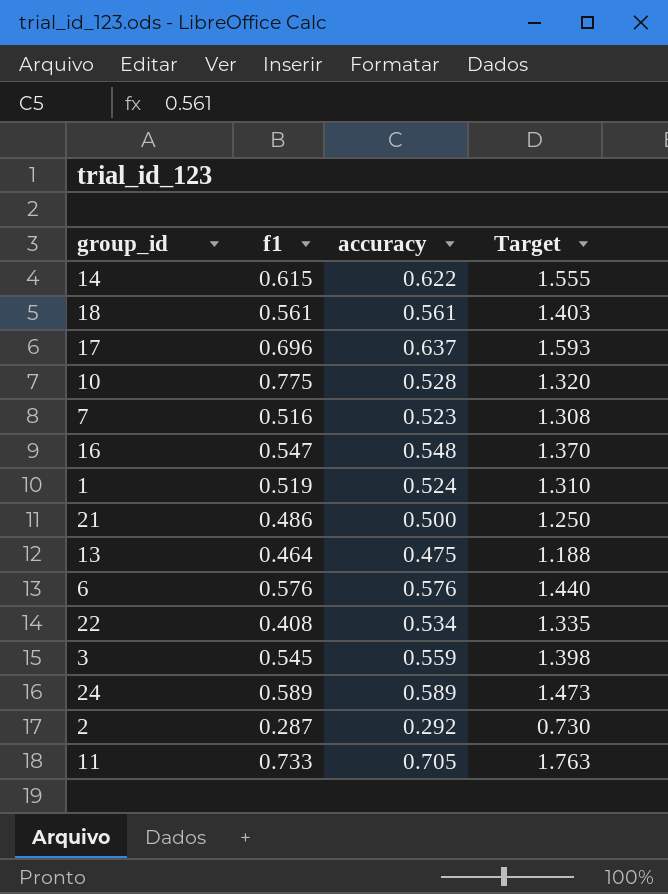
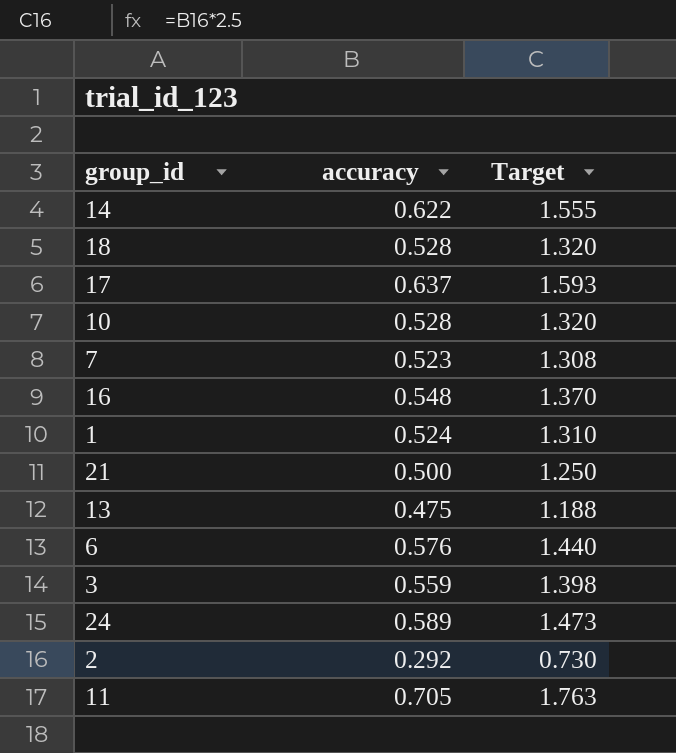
column f1 | position: 2 -> none
row 22: 0.408 | 0.534 | 1.335 -> none
18 | accuracy: 0.561 -> 0.528
18 | Target: 1.403 -> 1.320

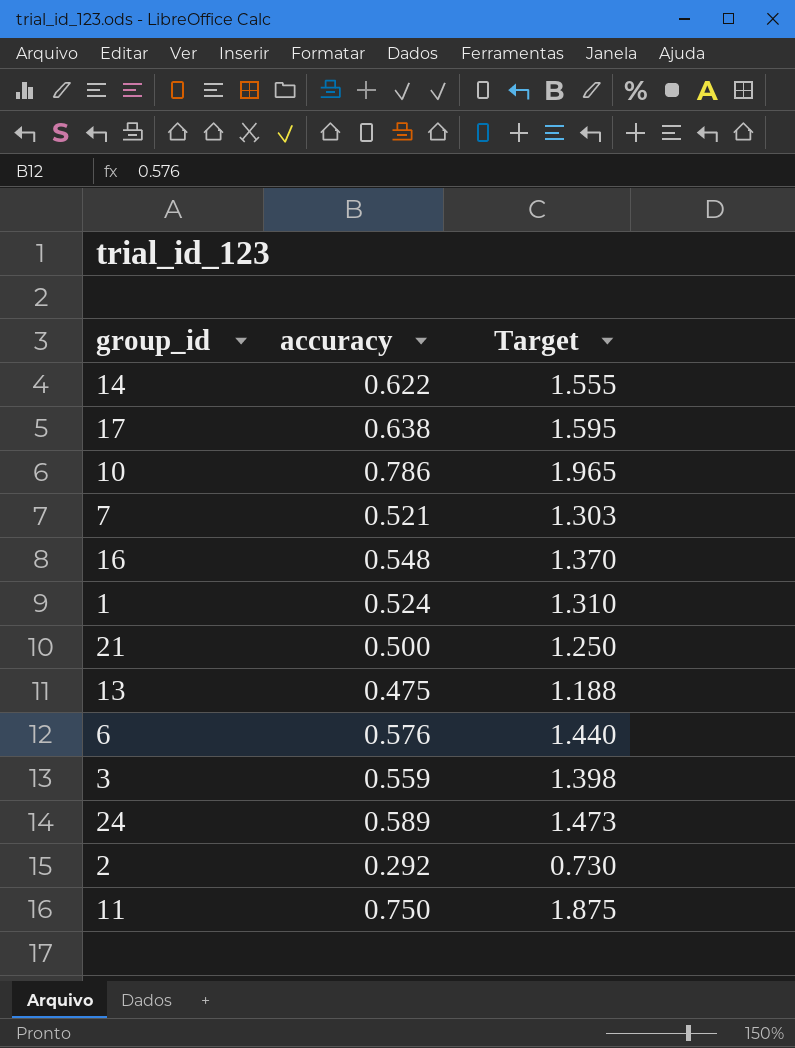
row 18: 0.528 | 1.320 -> none
17 | accuracy: 0.637 -> 0.638
17 | Target: 1.593 -> 1.595
10 | accuracy: 0.528 -> 0.786
10 | Target: 1.320 -> 1.965
7 | accuracy: 0.523 -> 0.521
7 | Target: 1.308 -> 1.303
11 | accuracy: 0.705 -> 0.750
11 | Target: 1.763 -> 1.875

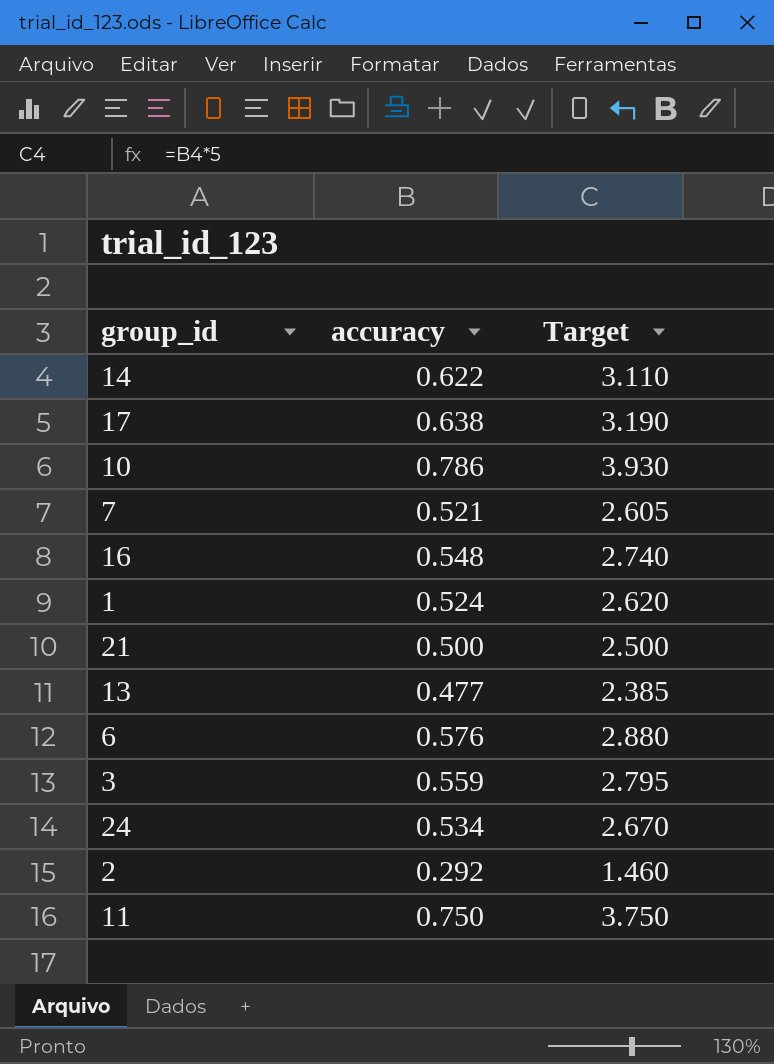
column Target | formula: [accuracy] * 2.5 -> [accuracy] * 5
13 | accuracy: 0.475 -> 0.477
24 | accuracy: 0.589 -> 0.534

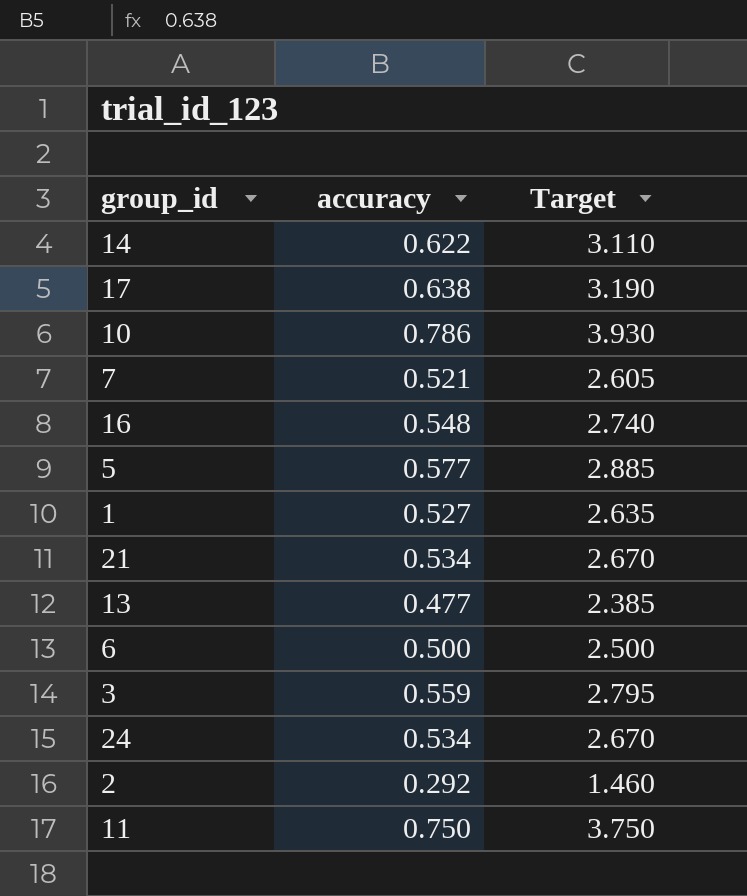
row 5: none -> 0.577 | 2.885
1 | accuracy: 0.524 -> 0.527
1 | Target: 2.620 -> 2.635
21 | accuracy: 0.500 -> 0.534
21 | Target: 2.500 -> 2.670
6 | accuracy: 0.576 -> 0.500
6 | Target: 2.880 -> 2.500

